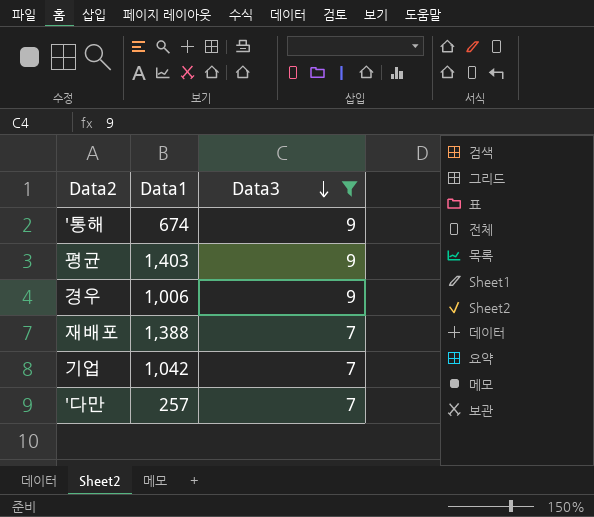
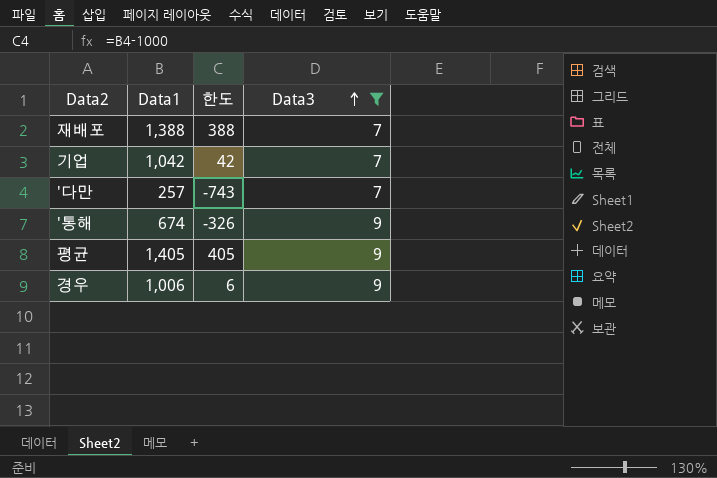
row order: Data3 descending -> Data3 ascending
column 한도 | formula: none -> [Data1] - 1000
평균 | Data1: 1,403 -> 1,405

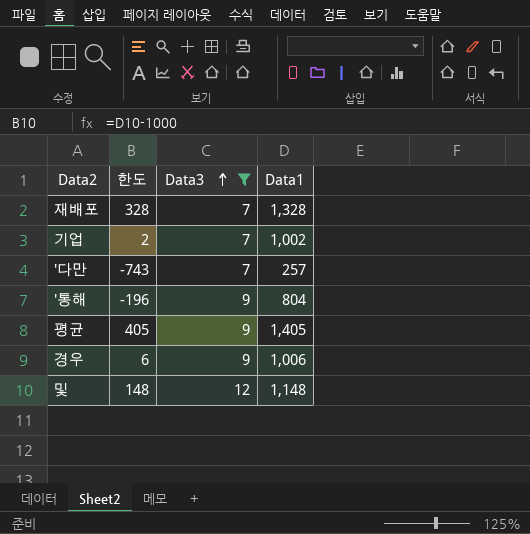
column Data1 | position: 2 -> 4
재배포 | 한도: 388 -> 328
재배포 | Data1: 1,388 -> 1,328
기업 | 한도: 42 -> 2
기업 | Data1: 1,042 -> 1,002
'통해 | 한도: -326 -> -196
'통해 | Data1: 674 -> 804
row 및: none -> 148 | 12 | 1,148

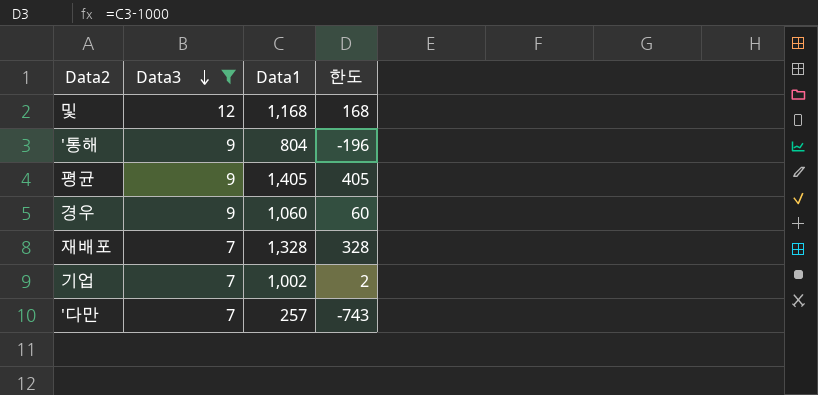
row order: Data3 ascending -> Data3 descending
column 한도 | position: 2 -> 4
및 | Data1: 1,148 -> 1,168
및 | 한도: 148 -> 168
경우 | Data1: 1,006 -> 1,060
경우 | 한도: 6 -> 60

